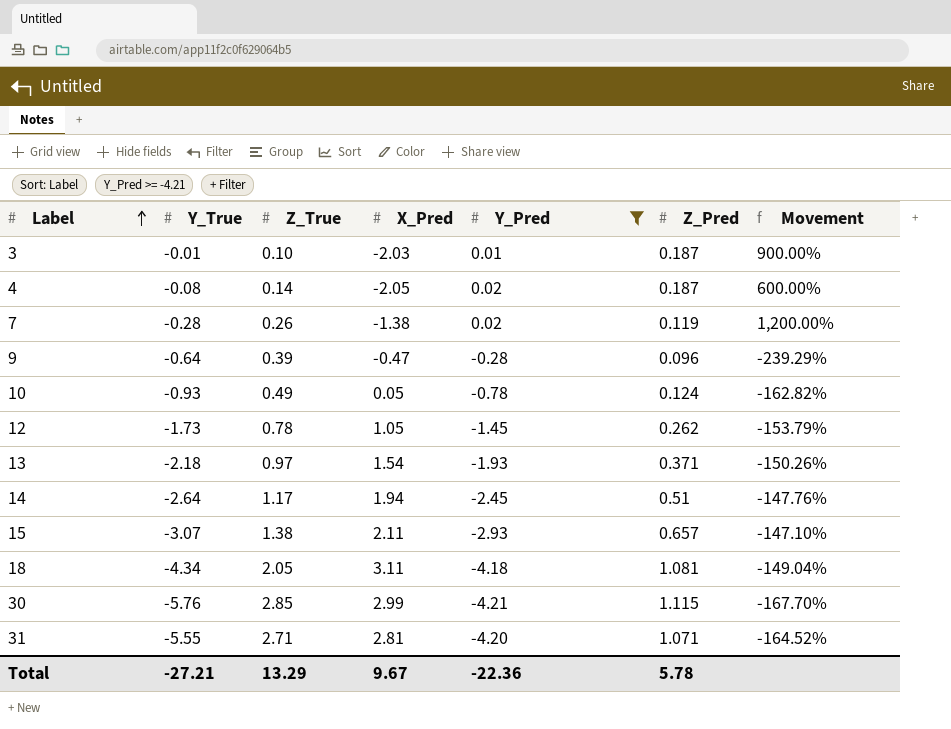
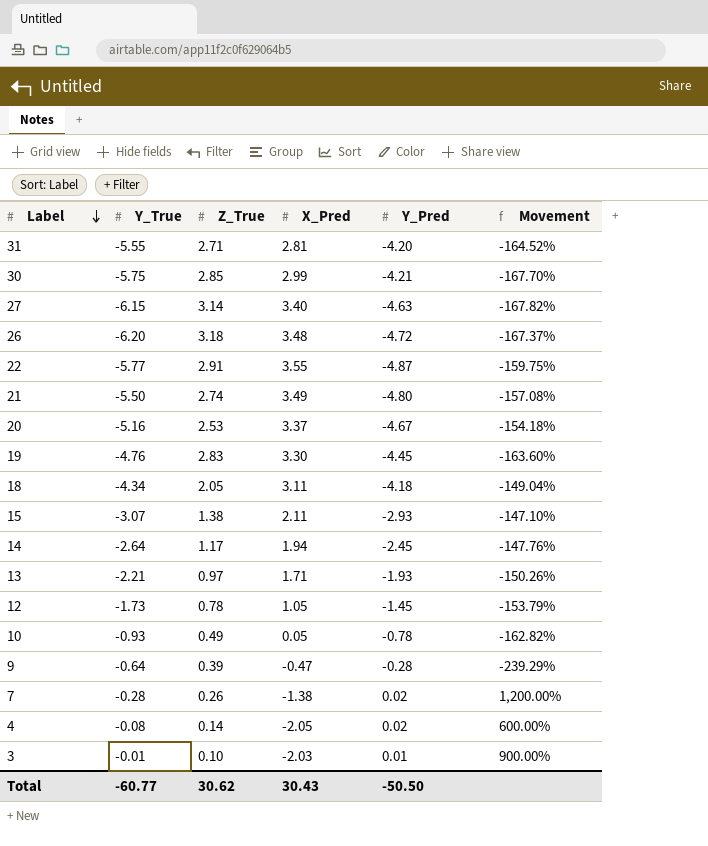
filter: Y_Pred >= -4.21 -> none
row order: Label ascending -> Label descending
column Z_Pred | position: 6 -> none
30 | Y_True: -5.76 -> -5.75
13 | Y_True: -2.18 -> -2.21
13 | X_Pred: 1.54 -> 1.71
Total | Y_True: -27.21 -> -60.77
Total | Z_True: 13.29 -> 30.62
Total | X_Pred: 9.67 -> 30.43
Total | Y_Pred: -22.36 -> -50.50

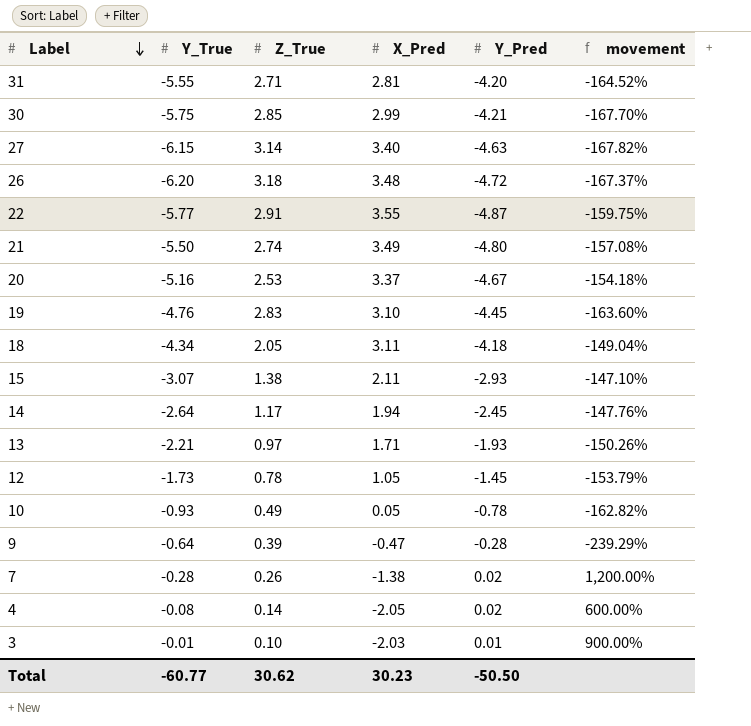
column name: Movement -> movement
19 | X_Pred: 3.30 -> 3.10
Total | X_Pred: 30.43 -> 30.23

